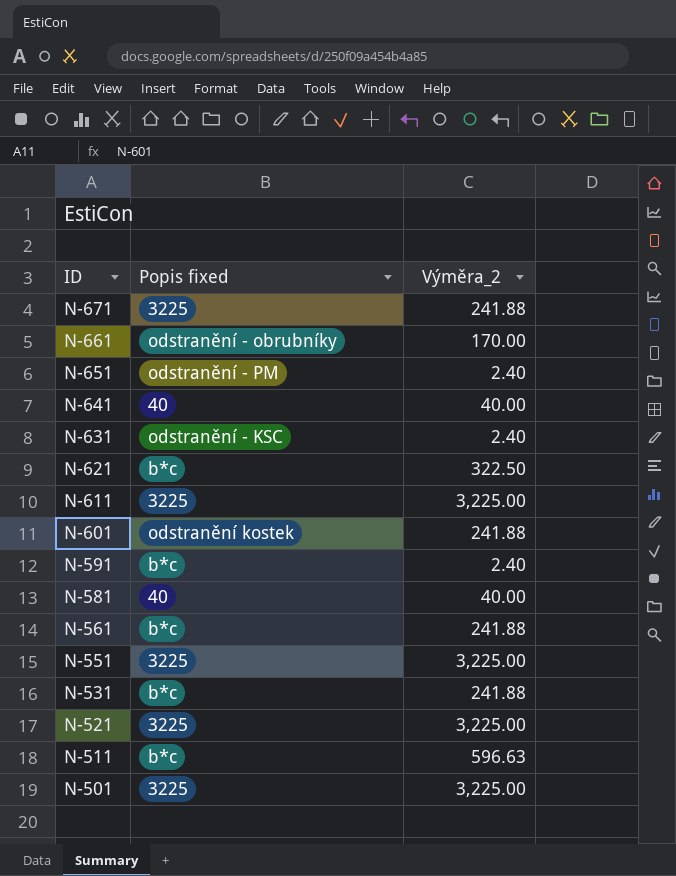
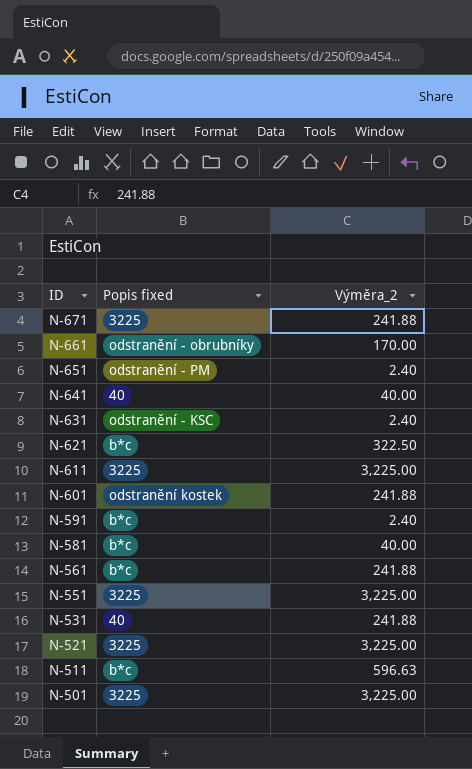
N-581 | Popis fixed: 40 -> b*c
N-531 | Popis fixed: b*c -> 40

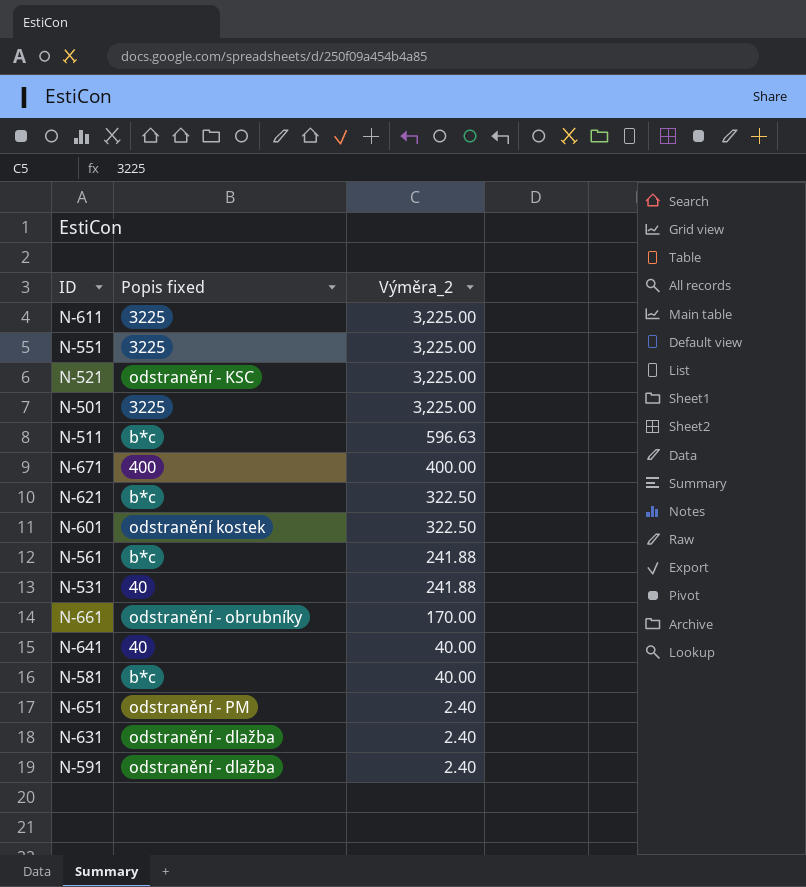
row order: ID descending -> Výměra_2 descending
N-521 | Popis fixed: 3225 -> odstranění - KSC
N-671 | Popis fixed: 3225 -> 400
N-671 | Výměra_2: 241.88 -> 400.00
N-601 | Výměra_2: 241.88 -> 322.50
N-631 | Popis fixed: odstranění - KSC -> odstranění - dlažba
N-591 | Popis fixed: b*c -> odstranění - dlažba

